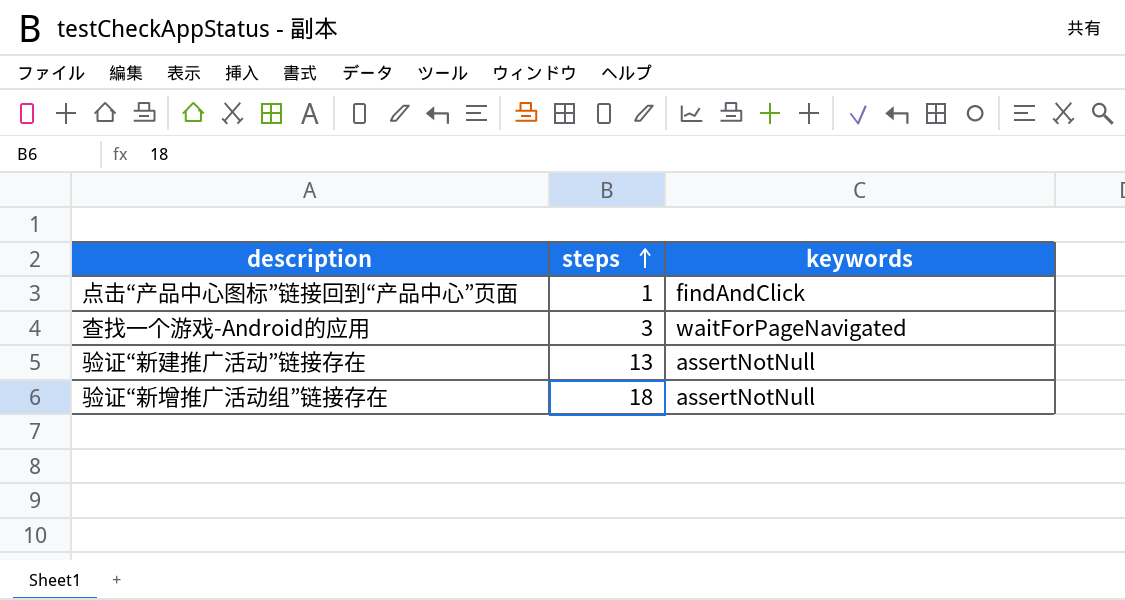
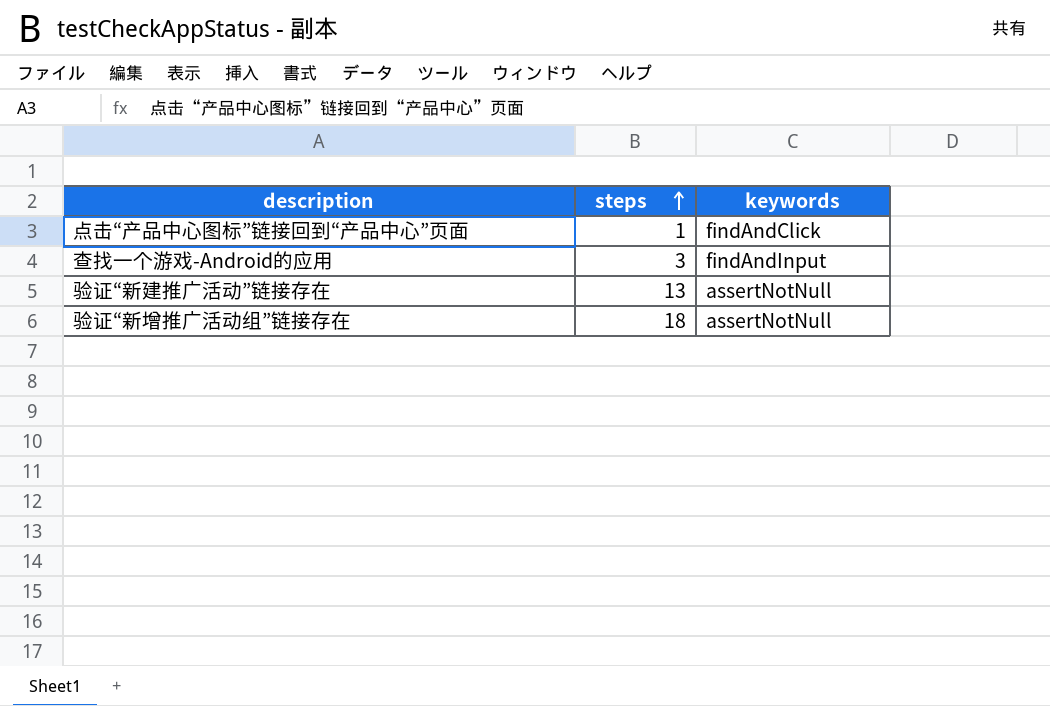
查找一个游戏-Android的应用 | keywords: waitForPageNavigated -> findAndInput

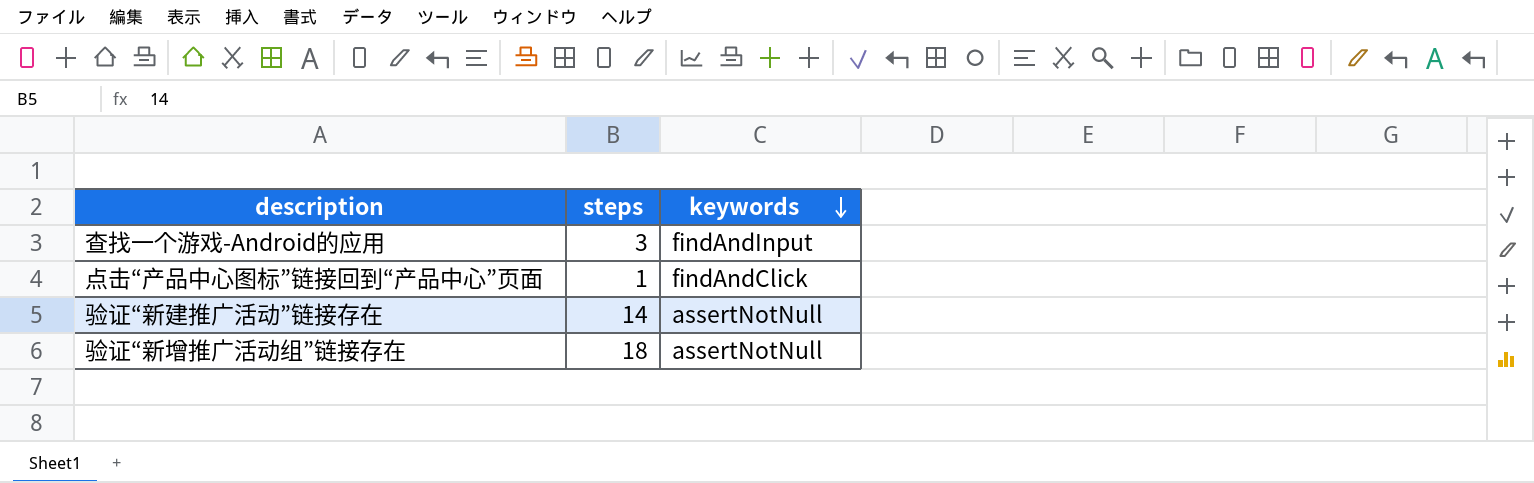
row order: steps ascending -> keywords descending
验证“新建推广活动”链接存在 | steps: 13 -> 14

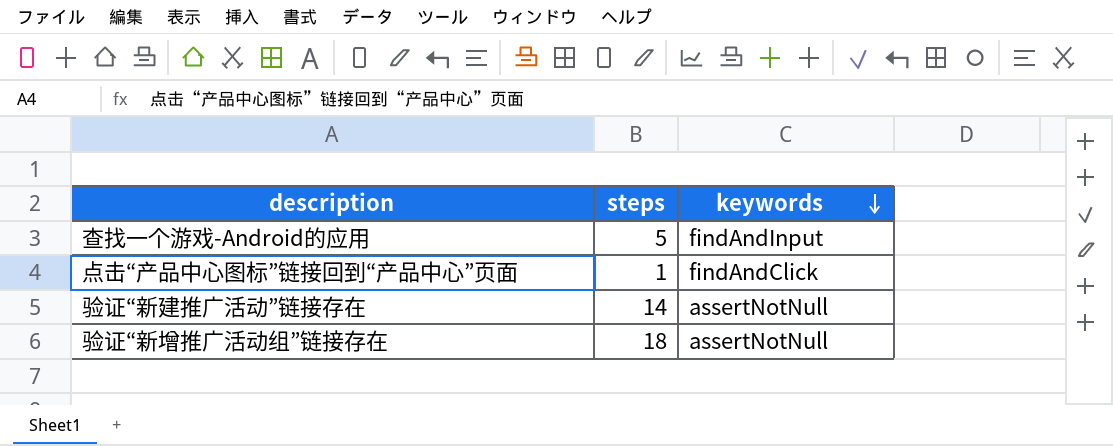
查找一个游戏-Android的应用 | steps: 3 -> 5

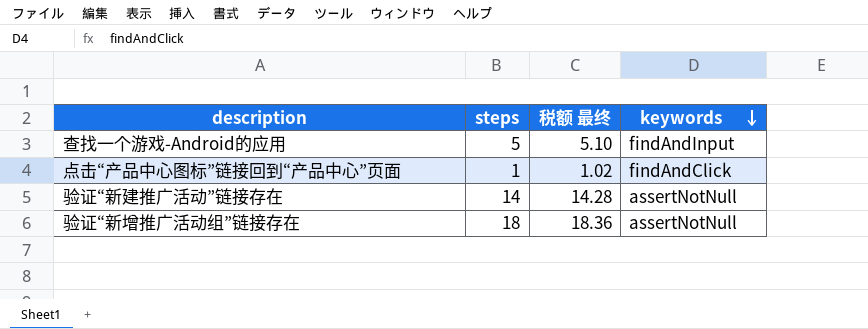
column 税额 最终 | formula: none -> [steps] * 1.02

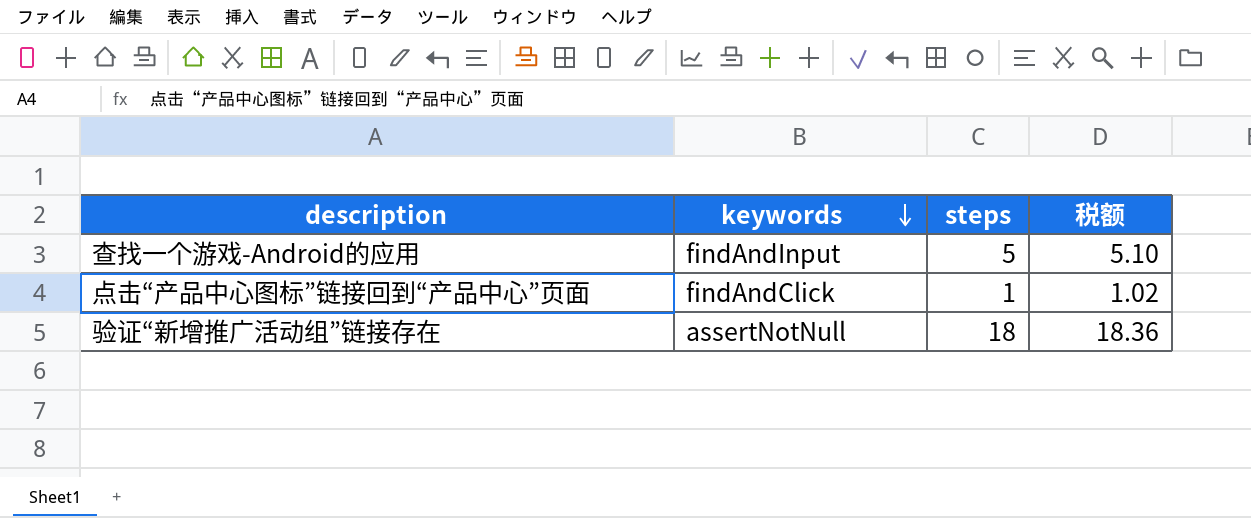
column keywords | position: 4 -> 2
column name: 税额 最终 -> 税额
row 验证“新建推广活动”链接存在: 14 | 14.28 | assertNotNull -> none

